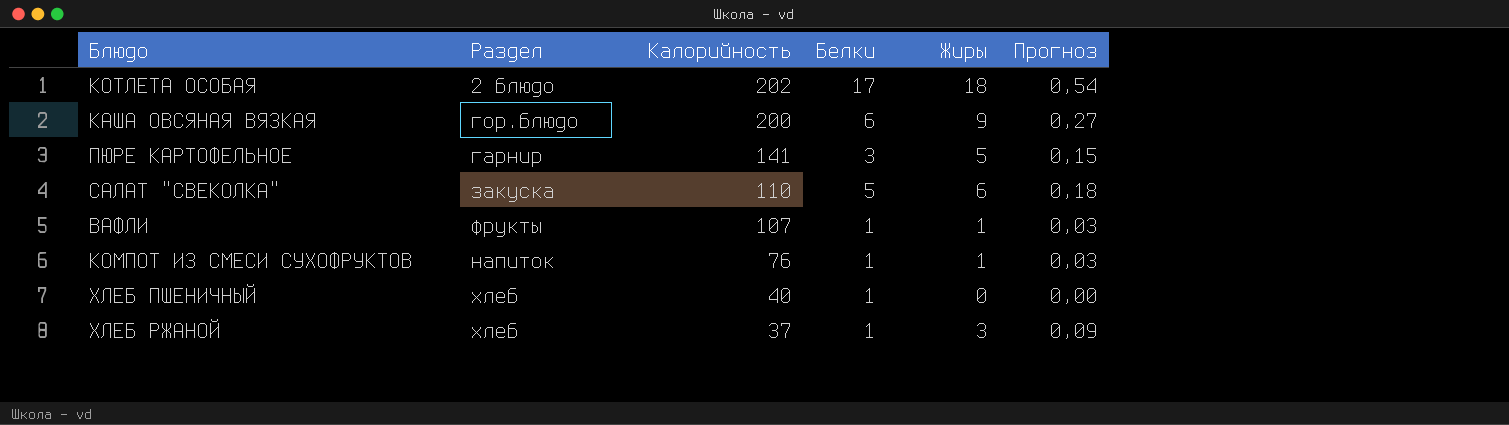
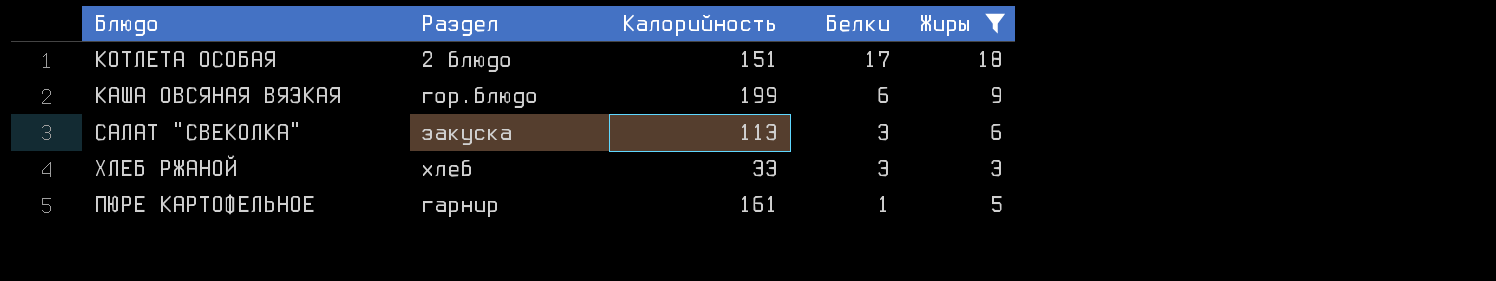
filter: none -> Жиры >= 3
row order: Калорийность descending -> Белки descending
column Прогноз | formula: [Жиры] * 0,03 -> none
КОТЛЕТА ОСОБАЯ | Калорийность: 202 -> 151
КАША ОВСЯНАЯ ВЯЗКАЯ | Калорийность: 200 -> 199
САЛАТ "СВЕКОЛКА" | Калорийность: 110 -> 113
САЛАТ "СВЕКОЛКА" | Белки: 5 -> 3
ХЛЕБ РЖАНОЙ | Калорийность: 37 -> 33
ХЛЕБ РЖАНОЙ | Белки: 1 -> 3
ПЮРЕ КАРТОФЕЛЬНОЕ | Калорийность: 141 -> 161
ПЮРЕ КАРТОФЕЛЬНОЕ | Белки: 3 -> 1

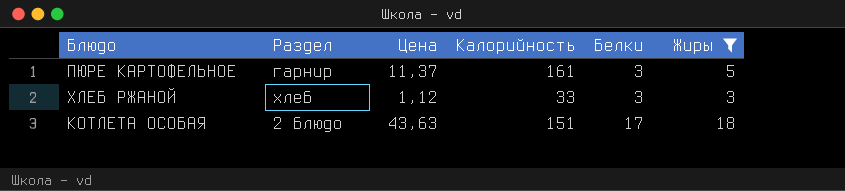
row order: Белки descending -> Белки ascending
column Цена | position: none -> 3
row КАША ОВСЯНАЯ ВЯЗКАЯ: гор.блюдо | 199 | 6 | 9 -> none
row САЛАТ "СВЕКОЛКА": закуска | 113 | 3 | 6 -> none
ПЮРЕ КАРТОФЕЛЬНОЕ | Белки: 1 -> 3

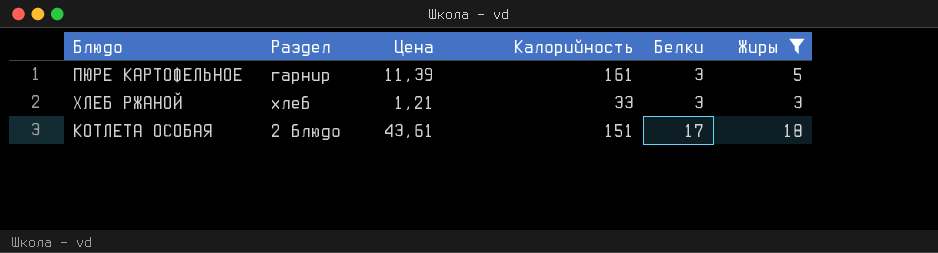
ПЮРЕ КАРТОФЕЛЬНОЕ | Цена: 11,37 -> 11,39
ХЛЕБ РЖАНОЙ | Цена: 1,12 -> 1,21
КОТЛЕТА ОСОБАЯ | Цена: 43,63 -> 43,61

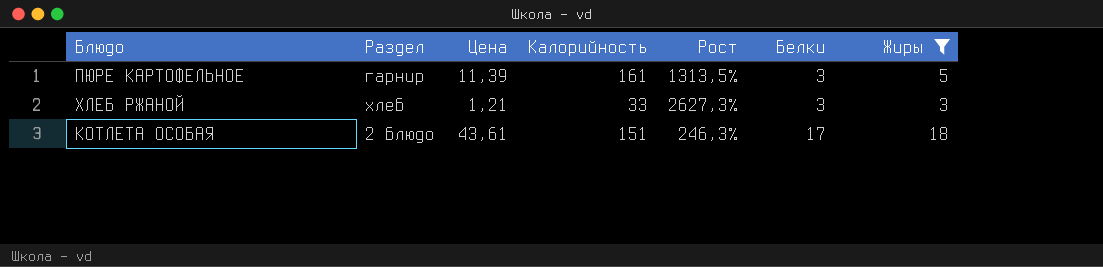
column Рост | formula: none -> ([Калорийность] - [Цена]) / [Цена]

